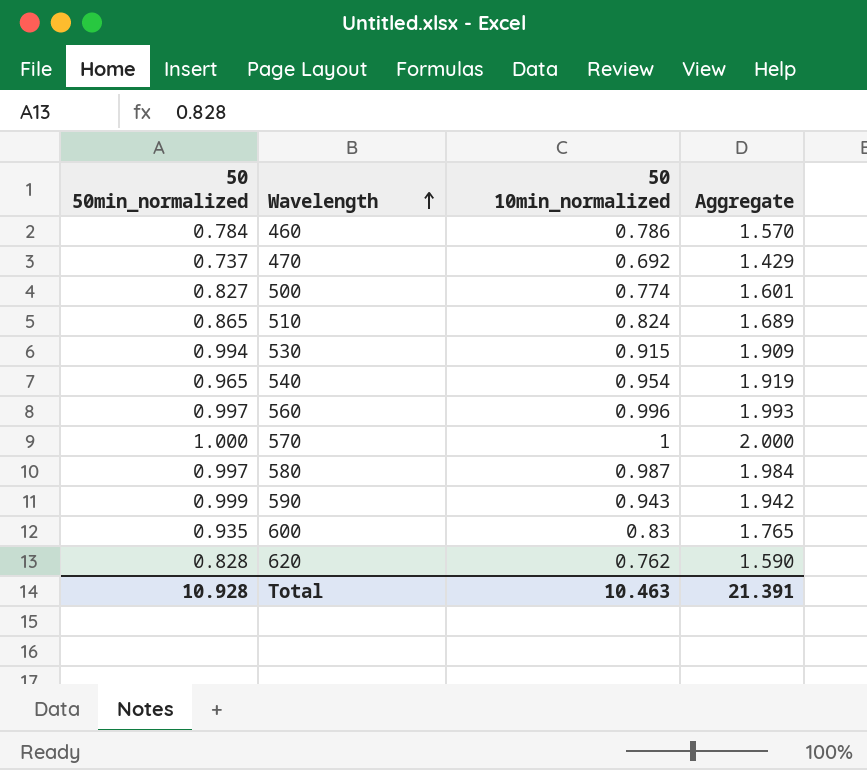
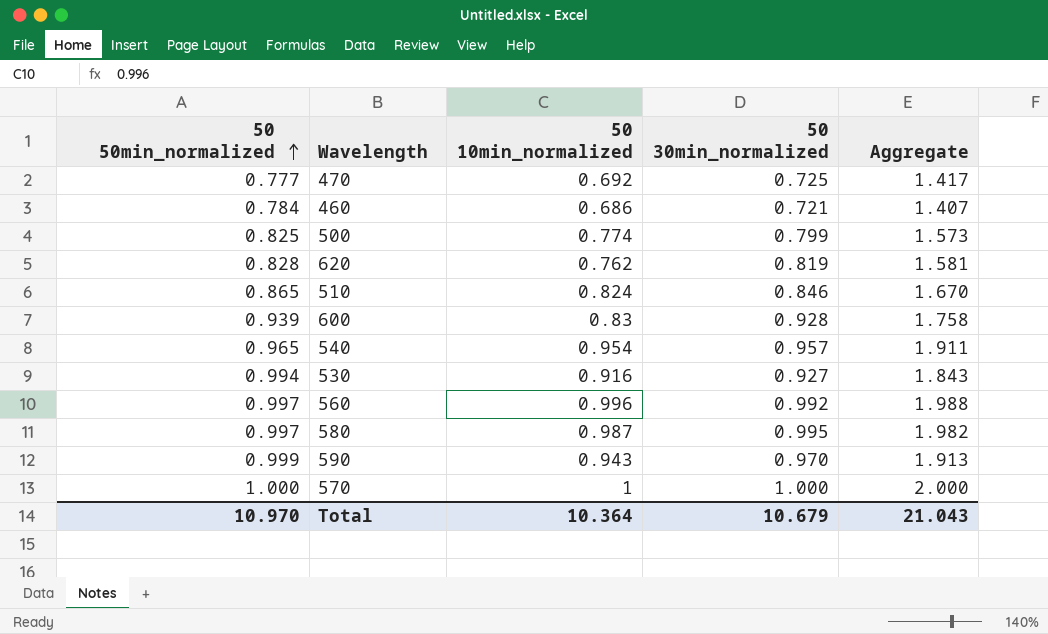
row order: Wavelength ascending -> 50 50min_normalized ascending
column 50 30min_normalized | position: none -> 4
column Aggregate | formula: [50 50min_normalized] + [50 10min_normalized] -> [50 10min_normalized] + [50 30min_normalized]
470 | 50 50min_normalized: 0.737 -> 0.777
460 | 50 10min_normalized: 0.786 -> 0.686
500 | 50 50min_normalized: 0.827 -> 0.825
600 | 50 50min_normalized: 0.935 -> 0.939
530 | 50 10min_normalized: 0.915 -> 0.916
Total | 50 50min_normalized: 10.928 -> 10.970
Total | 50 10min_normalized: 10.463 -> 10.364
Total | Aggregate: 21.391 -> 21.043

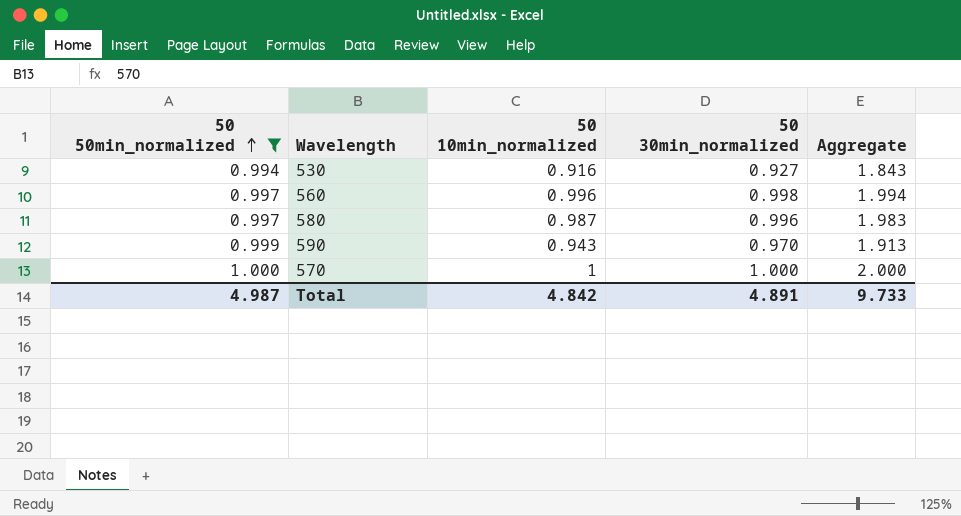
filter: none -> 50 50min_normalized >= 0.994
560 | 50 30min_normalized: 0.992 -> 0.998
560 | Aggregate: 1.988 -> 1.994
580 | 50 30min_normalized: 0.995 -> 0.996
580 | Aggregate: 1.982 -> 1.983
Total | 50 50min_normalized: 10.970 -> 4.987
Total | 50 10min_normalized: 10.364 -> 4.842
Total | 50 30min_normalized: 10.679 -> 4.891
Total | Aggregate: 21.043 -> 9.733

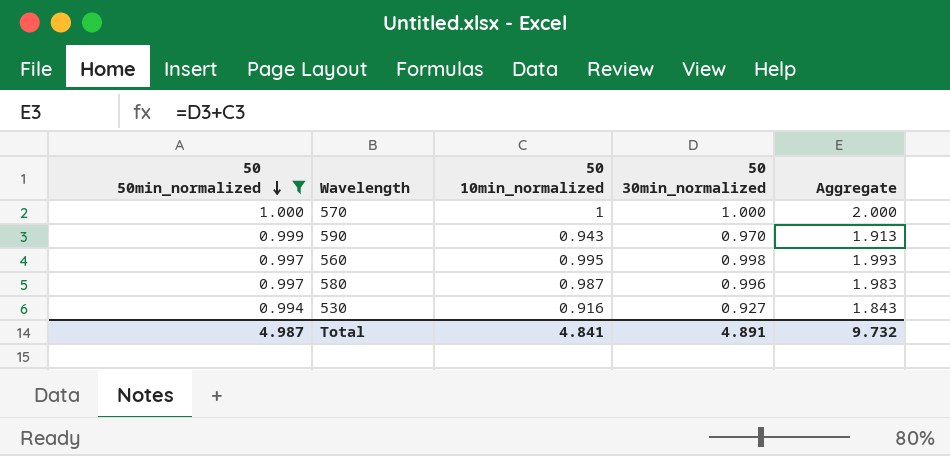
row order: 50 50min_normalized ascending -> 50 50min_normalized descending
560 | 50 10min_normalized: 0.996 -> 0.995
560 | Aggregate: 1.994 -> 1.993
Total | 50 10min_normalized: 4.842 -> 4.841
Total | Aggregate: 9.733 -> 9.732

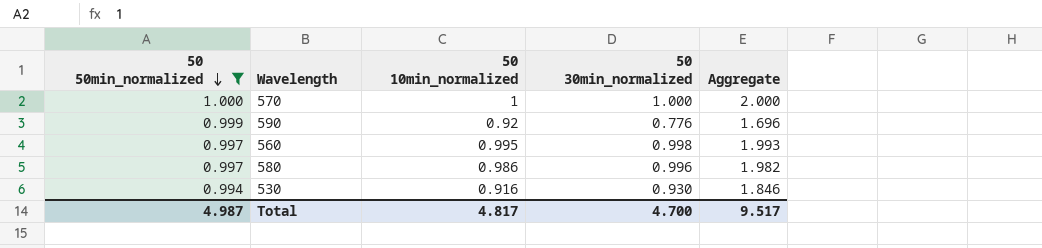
590 | 50 10min_normalized: 0.943 -> 0.92
590 | 50 30min_normalized: 0.970 -> 0.776
590 | Aggregate: 1.913 -> 1.696
580 | 50 10min_normalized: 0.987 -> 0.986
580 | Aggregate: 1.983 -> 1.982
530 | 50 30min_normalized: 0.927 -> 0.930
530 | Aggregate: 1.843 -> 1.846
Total | 50 10min_normalized: 4.841 -> 4.817
Total | 50 30min_normalized: 4.891 -> 4.700
Total | Aggregate: 9.732 -> 9.517

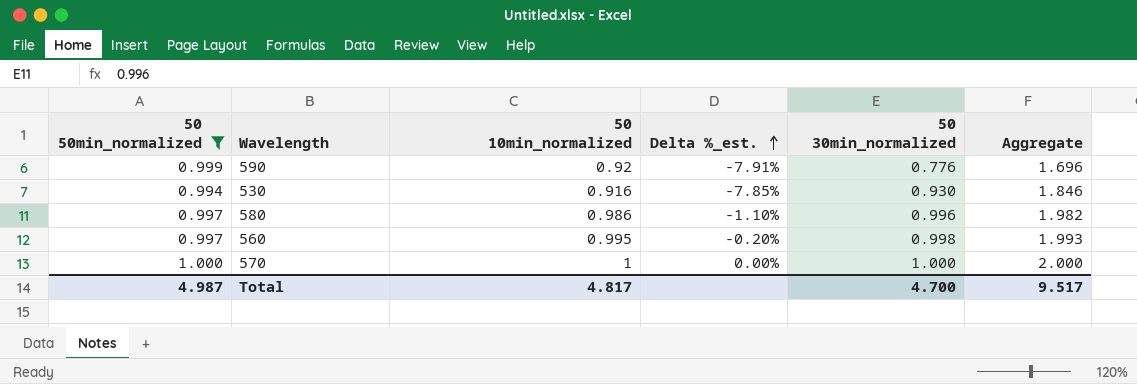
row order: 50 50min_normalized descending -> Delta %_est. ascending
column Delta %_est. | formula: none -> ([50 10min_normalized] - [50 50min_normalized]) / [50 50min_normalized]

